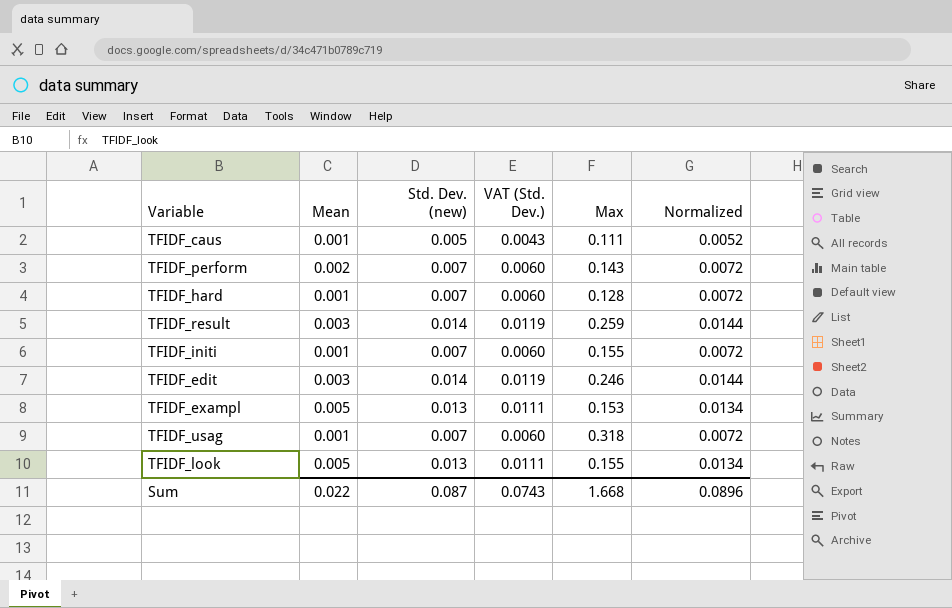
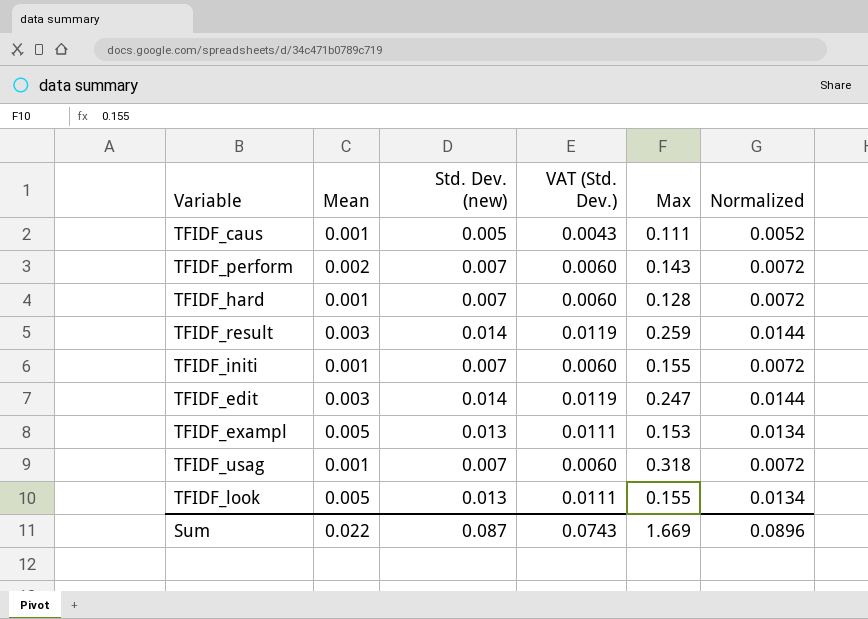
TFIDF_edit | Max: 0.246 -> 0.247
Sum | Max: 1.668 -> 1.669

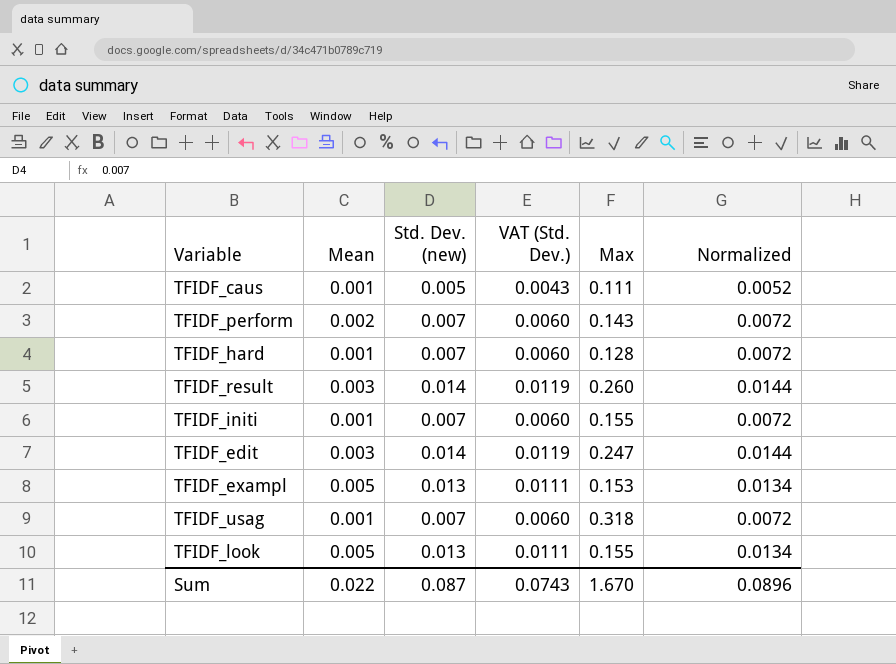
TFIDF_result | Max: 0.259 -> 0.260
Sum | Max: 1.669 -> 1.670

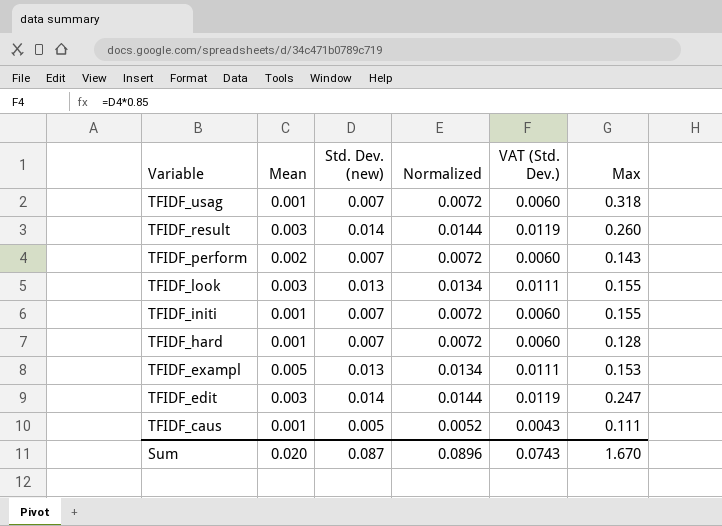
row order: none -> Variable descending
column Normalized | position: 6 -> 4
TFIDF_look | Mean: 0.005 -> 0.003
Sum | Mean: 0.022 -> 0.020

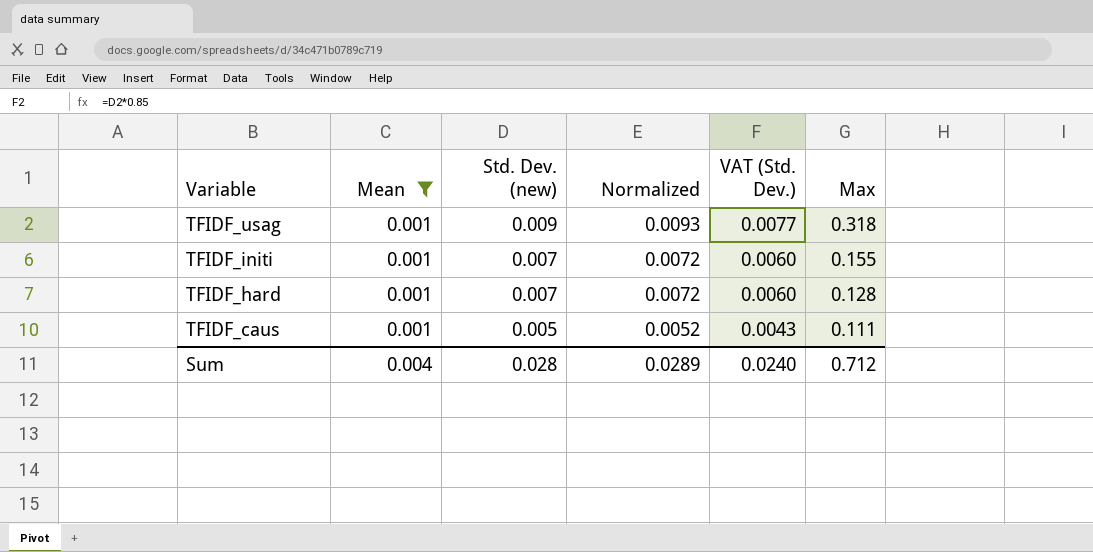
filter: none -> Mean = 0.001
TFIDF_usag | Std. Dev. (new): 0.007 -> 0.009
TFIDF_usag | Normalized: 0.0072 -> 0.0093
TFIDF_usag | VAT (Std. Dev.): 0.0060 -> 0.0077
Sum | Mean: 0.020 -> 0.004
Sum | Std. Dev. (new): 0.087 -> 0.028
Sum | Normalized: 0.0896 -> 0.0289
Sum | VAT (Std. Dev.): 0.0743 -> 0.0240
Sum | Max: 1.670 -> 0.712

